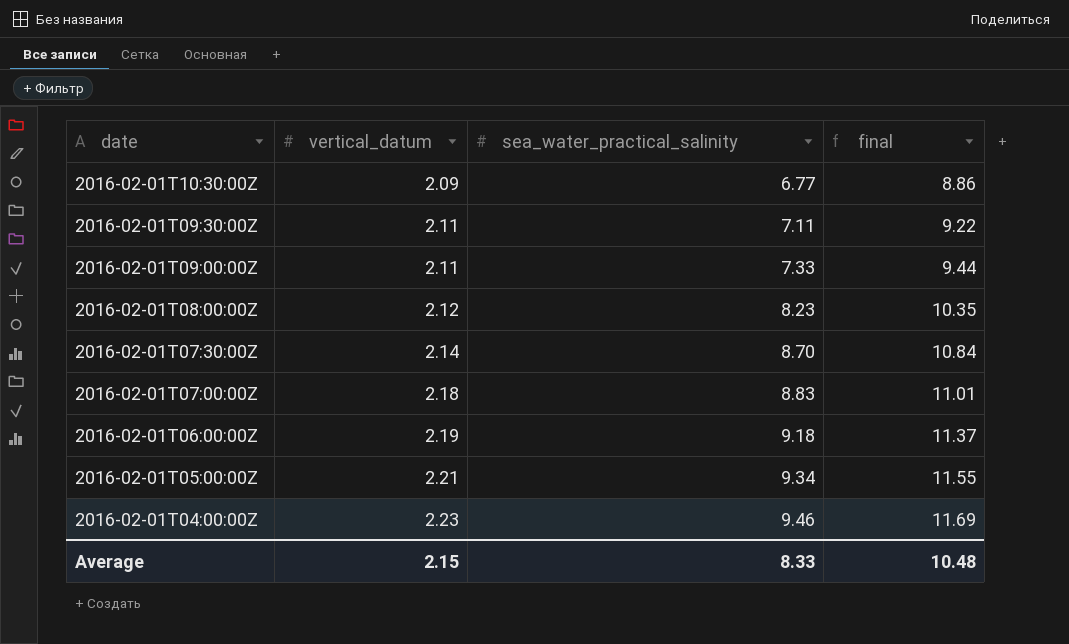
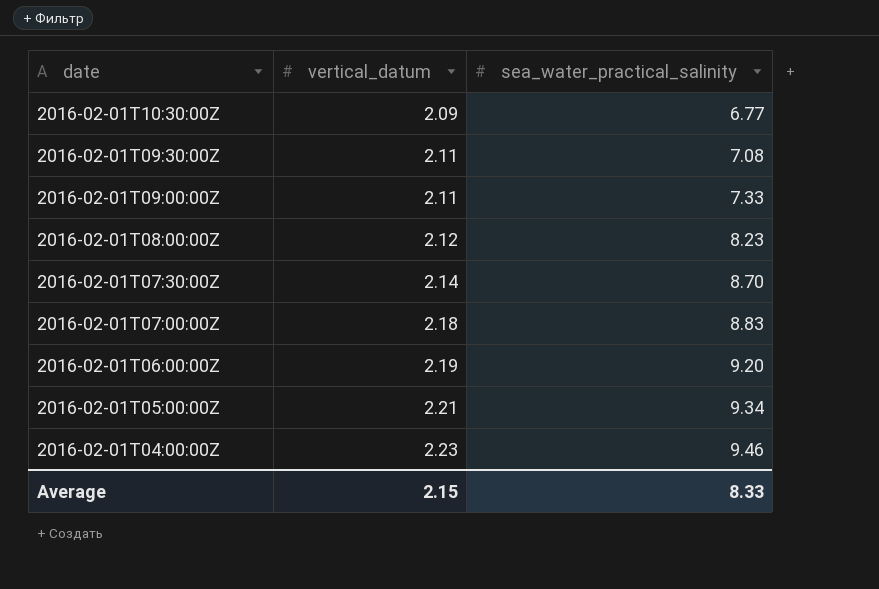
column final | formula: [vertical_datum] + [sea_water_practical_salinity] -> none
2016-02-01T09:30:00Z | sea_water_practical_salinity: 7.11 -> 7.08
2016-02-01T06:00:00Z | sea_water_practical_salinity: 9.18 -> 9.20

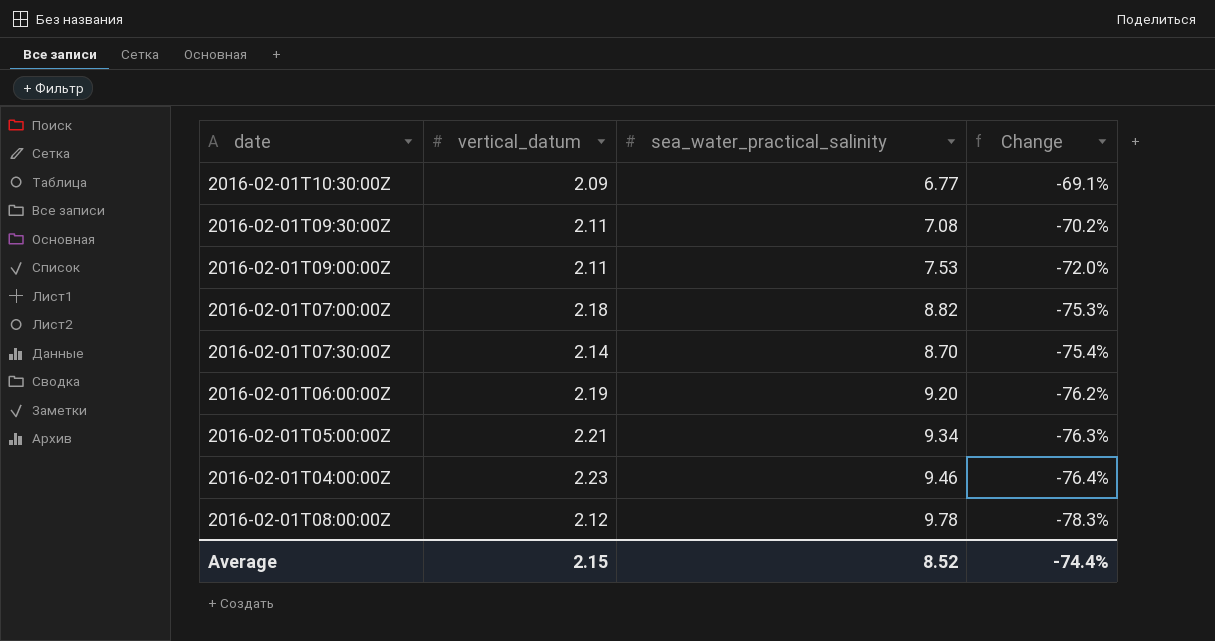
row order: date descending -> Change descending
column Change | formula: none -> ([vertical_datum] - [sea_water_practical_salinity]) / [sea_water_practical_salinity]
2016-02-01T09:00:00Z | sea_water_practical_salinity: 7.33 -> 7.53
2016-02-01T07:00:00Z | sea_water_practical_salinity: 8.83 -> 8.82
2016-02-01T08:00:00Z | sea_water_practical_salinity: 8.23 -> 9.78
Average | sea_water_practical_salinity: 8.33 -> 8.52

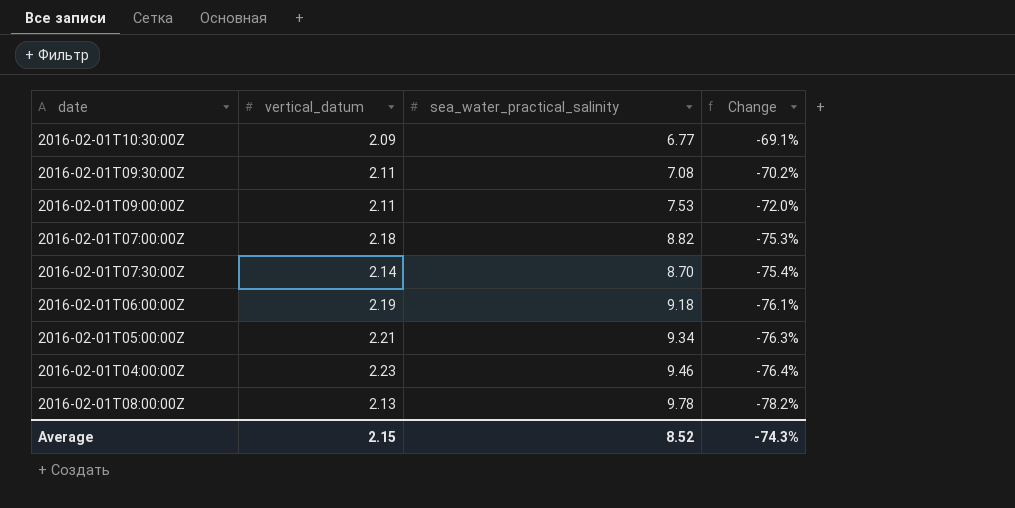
2016-02-01T06:00:00Z | sea_water_practical_salinity: 9.20 -> 9.18
2016-02-01T06:00:00Z | Change: -76.2% -> -76.1%
2016-02-01T08:00:00Z | vertical_datum: 2.12 -> 2.13
2016-02-01T08:00:00Z | Change: -78.3% -> -78.2%
Average | Change: -74.4% -> -74.3%

